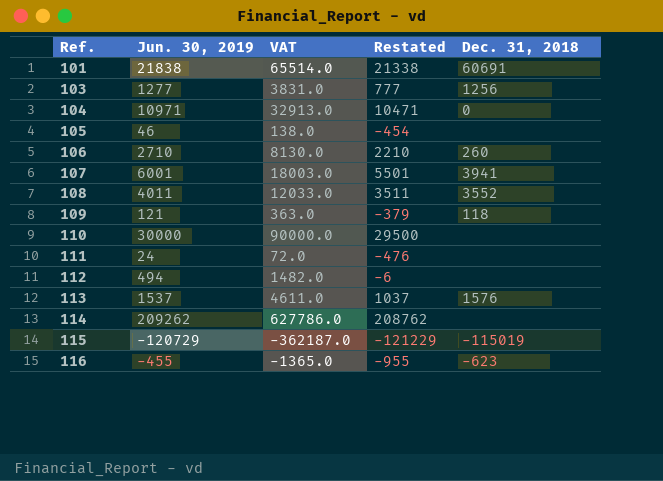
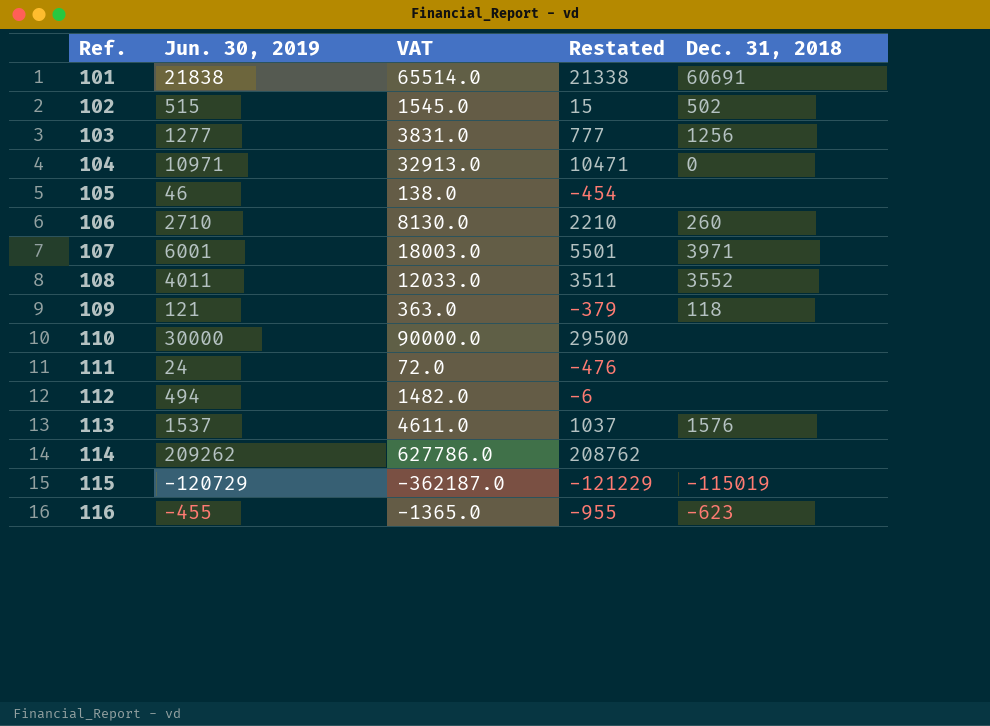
row 102: none -> 515 | 1545.0 | 15 | 502
107 | Dec. 31, 2018: 3941 -> 3971

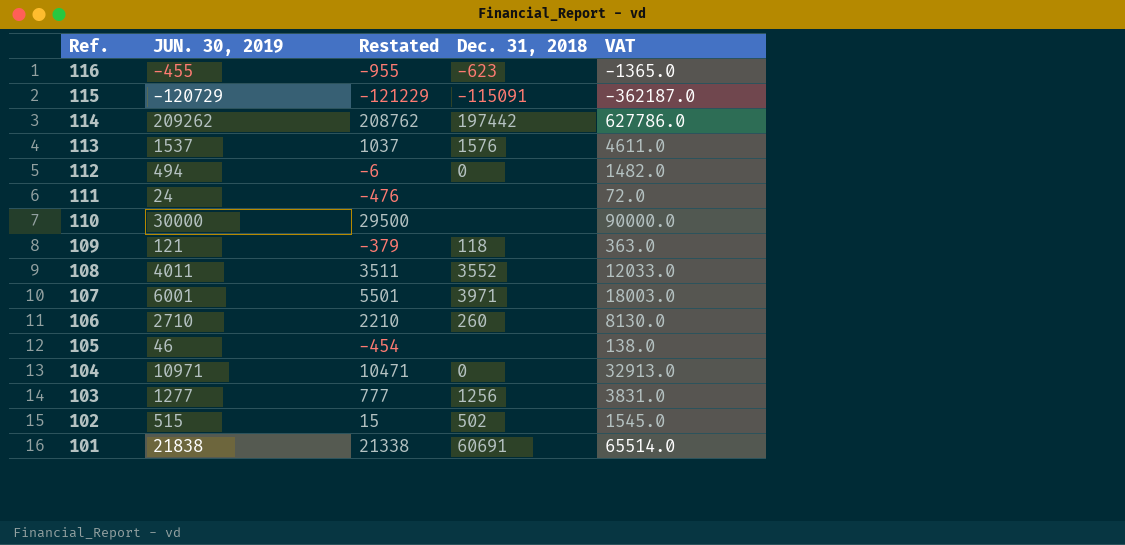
row order: Ref. ascending -> Ref. descending
column name: Jun. 30, 2019 -> JUN. 30, 2019
column VAT | position: 3 -> 5
115 | Dec. 31, 2018: -115019 -> -115091
114 | Dec. 31, 2018: none -> 197442
112 | Dec. 31, 2018: none -> 0

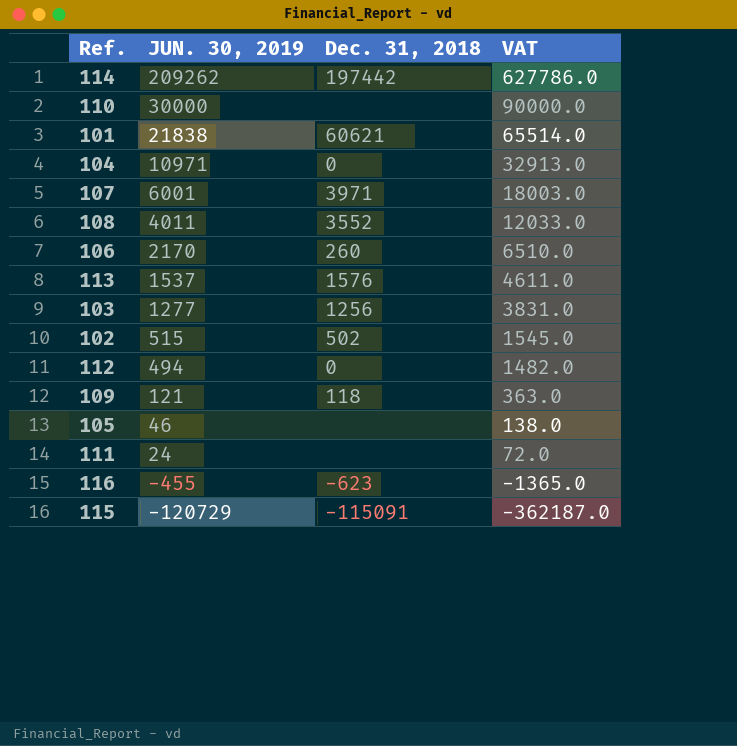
row order: Ref. descending -> JUN. 30, 2019 descending
column Restated | formula: [JUN. 30, 2019] - 500 -> none
101 | Dec. 31, 2018: 60691 -> 60621
106 | JUN. 30, 2019: 2710 -> 2170
106 | VAT: 8130.0 -> 6510.0

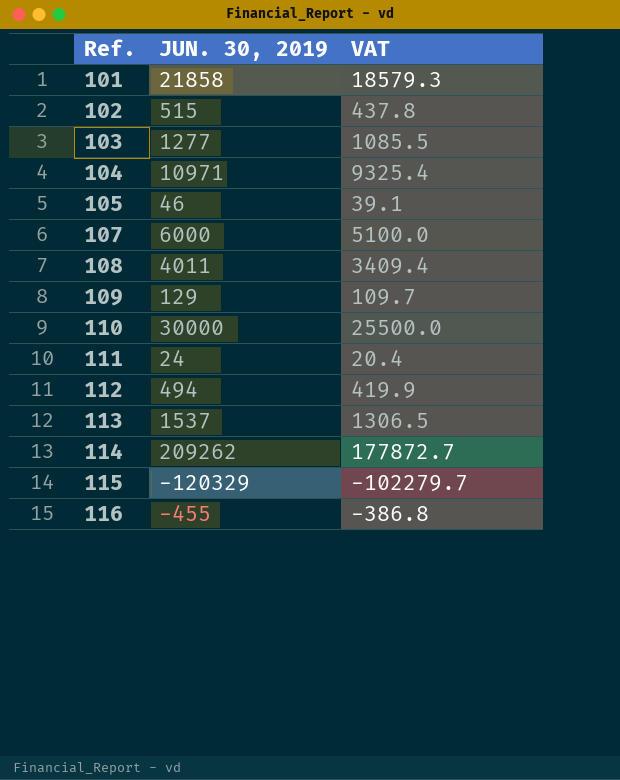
row order: JUN. 30, 2019 descending -> Ref. ascending
column Dec. 31, 2018 | position: 3 -> none
column VAT | formula: [JUN. 30, 2019] * 3 -> [JUN. 30, 2019] * 0.85
row 106: 2170 | 260 | 6510.0 -> none
101 | JUN. 30, 2019: 21838 -> 21858
107 | JUN. 30, 2019: 6001 -> 6000
109 | JUN. 30, 2019: 121 -> 129
115 | JUN. 30, 2019: -120729 -> -120329

